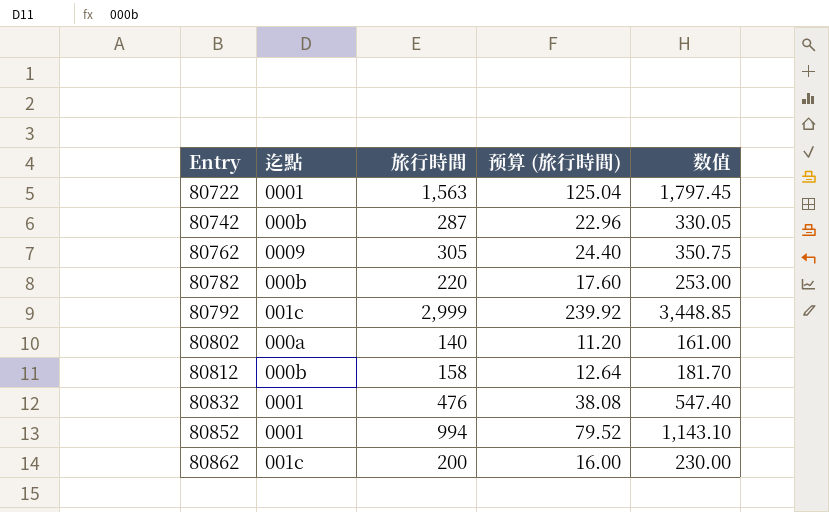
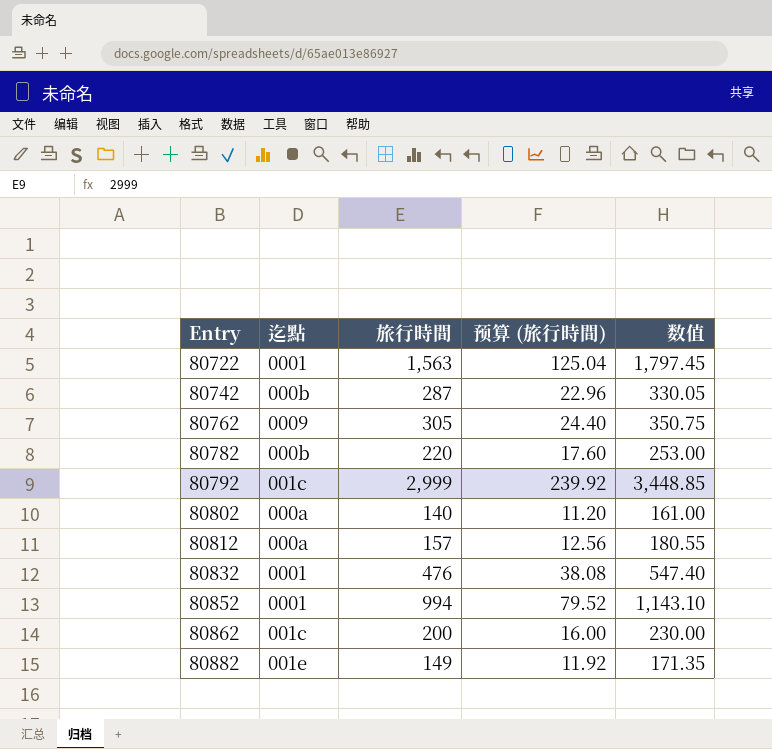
80812 | 迄點: 000b -> 000a
80812 | 旅行時間: 158 -> 157
80812 | 预算 (旅行時間): 12.64 -> 12.56
80812 | 数值: 181.70 -> 180.55
row 80882: none -> 001e | 149 | 11.92 | 171.35

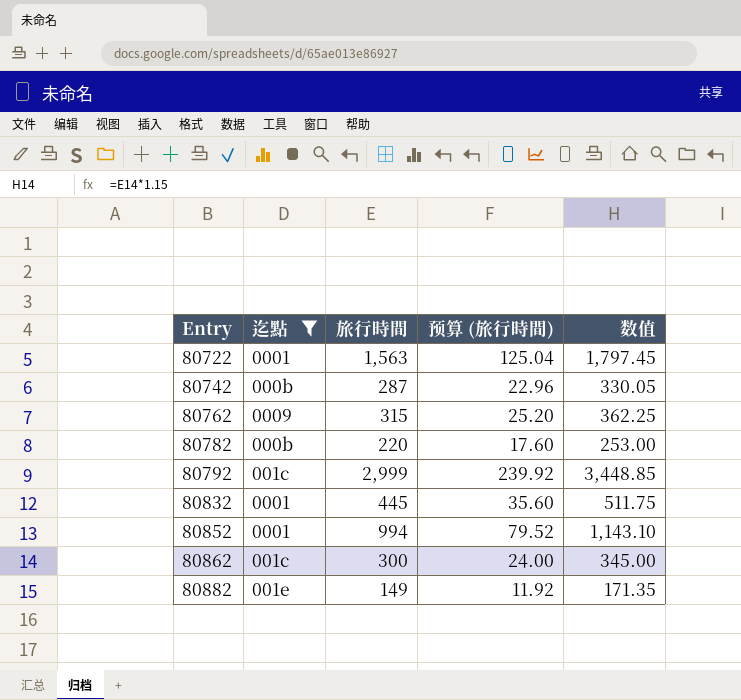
filter: none -> 迄點 != 000a
80762 | 旅行時間: 305 -> 315
80762 | 预算 (旅行時間): 24.40 -> 25.20
80762 | 数值: 350.75 -> 362.25
80832 | 旅行時間: 476 -> 445
80832 | 预算 (旅行時間): 38.08 -> 35.60
80832 | 数值: 547.40 -> 511.75
80862 | 旅行時間: 200 -> 300
80862 | 预算 (旅行時間): 16.00 -> 24.00
80862 | 数值: 230.00 -> 345.00

